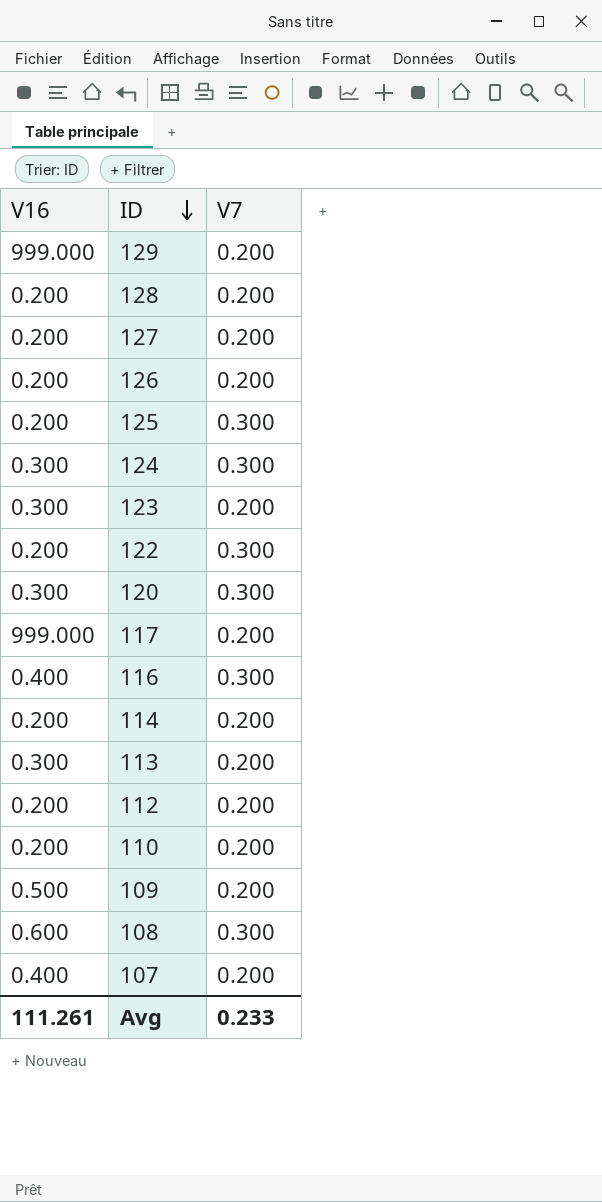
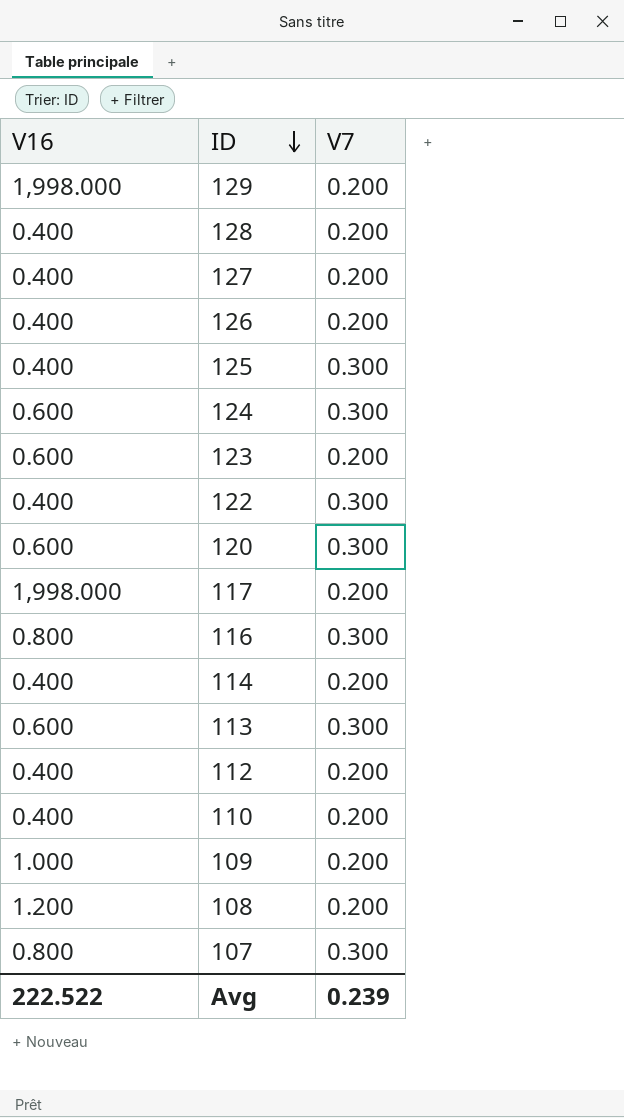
129 | V16: 999.000 -> 1,998.000
128 | V16: 0.200 -> 0.400
127 | V16: 0.200 -> 0.400
126 | V16: 0.200 -> 0.400
125 | V16: 0.200 -> 0.400
124 | V16: 0.300 -> 0.600
123 | V16: 0.300 -> 0.600
122 | V16: 0.200 -> 0.400
120 | V16: 0.300 -> 0.600
117 | V16: 999.000 -> 1,998.000
116 | V16: 0.400 -> 0.800
114 | V16: 0.200 -> 0.400
113 | V16: 0.300 -> 0.600
113 | V7: 0.200 -> 0.300
112 | V16: 0.200 -> 0.400
110 | V16: 0.200 -> 0.400
109 | V16: 0.500 -> 1.000
108 | V16: 0.600 -> 1.200
108 | V7: 0.300 -> 0.200
107 | V16: 0.400 -> 0.800
107 | V7: 0.200 -> 0.300
Avg | V16: 111.261 -> 222.522
Avg | V7: 0.233 -> 0.239

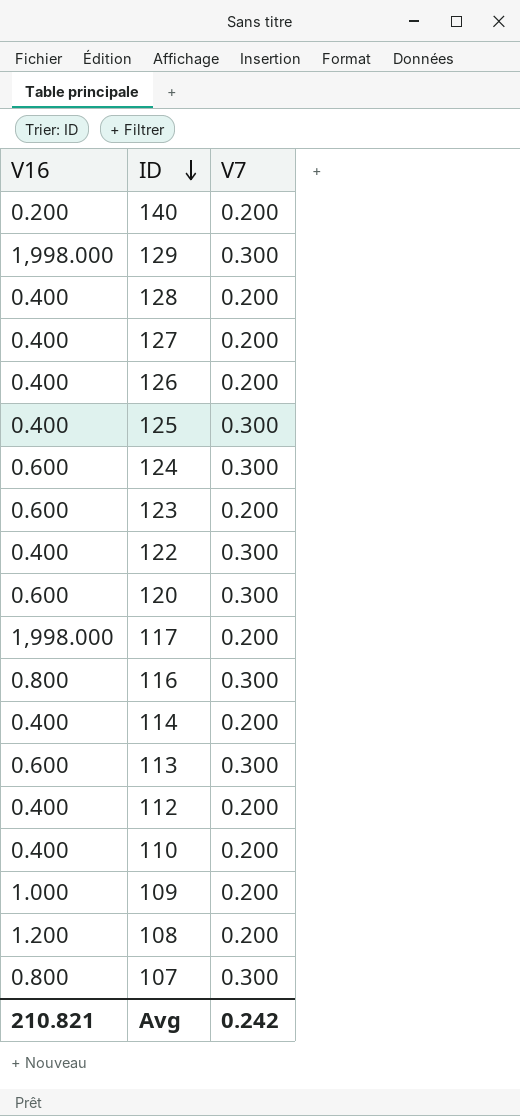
row 140: none -> 0.200 | 0.200
129 | V7: 0.200 -> 0.300
Avg | V16: 222.522 -> 210.821
Avg | V7: 0.239 -> 0.242

